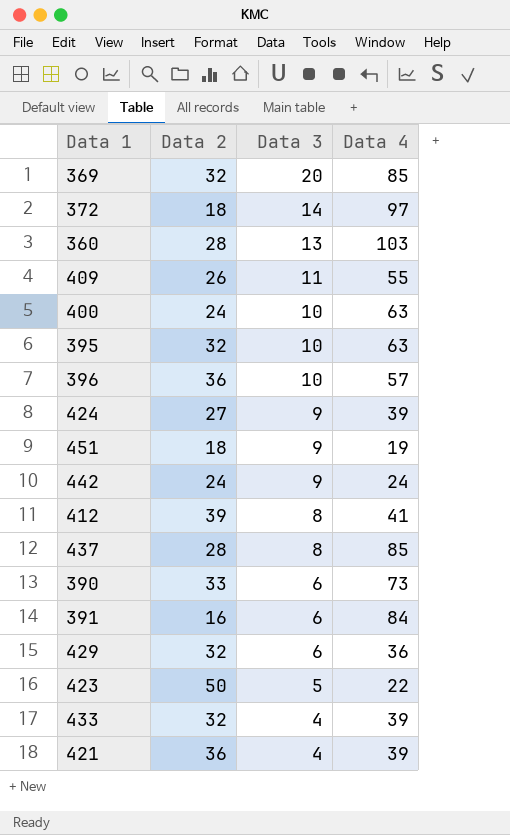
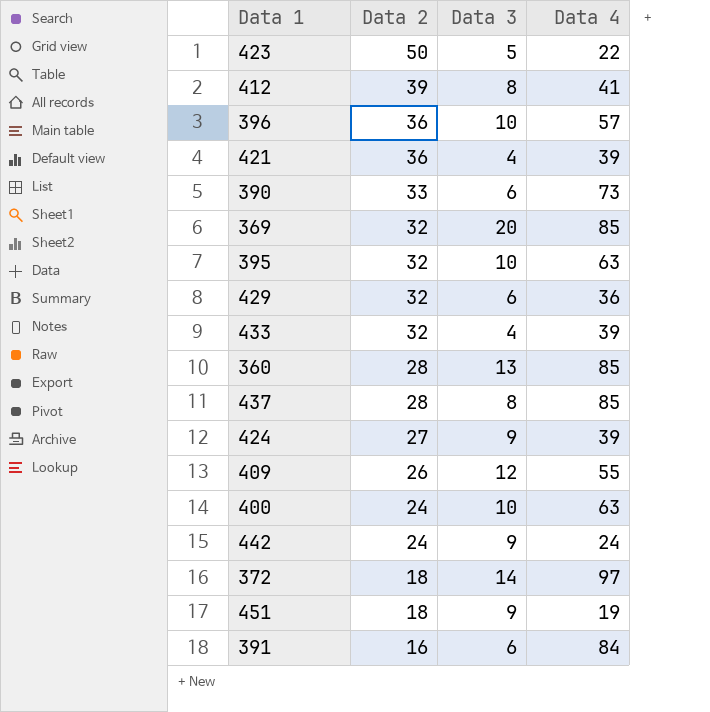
row order: Data 3 descending -> Data 2 descending
360 | Data 4: 103 -> 85
409 | Data 3: 11 -> 12

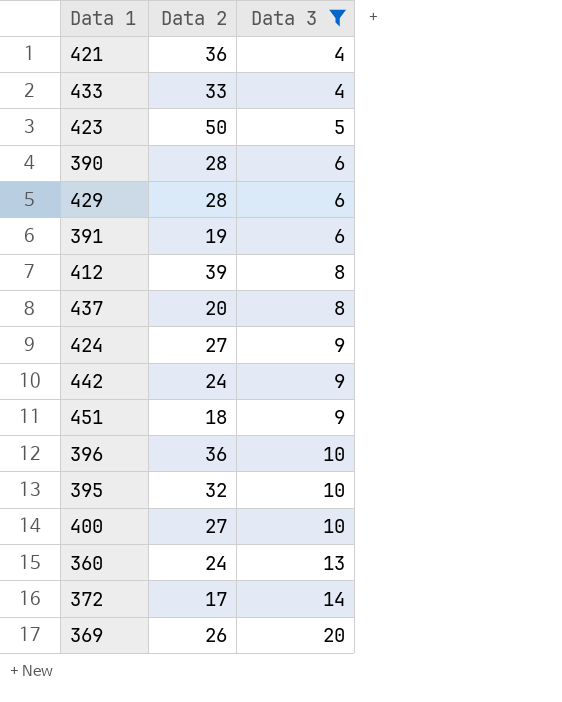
filter: none -> Data 3 != 12
row order: Data 2 descending -> Data 3 ascending
column Data 4 | position: 4 -> none
433 | Data 2: 32 -> 33
390 | Data 2: 33 -> 28
429 | Data 2: 32 -> 28
391 | Data 2: 16 -> 19
437 | Data 2: 28 -> 20
400 | Data 2: 24 -> 27
360 | Data 2: 28 -> 24
372 | Data 2: 18 -> 17
369 | Data 2: 32 -> 26

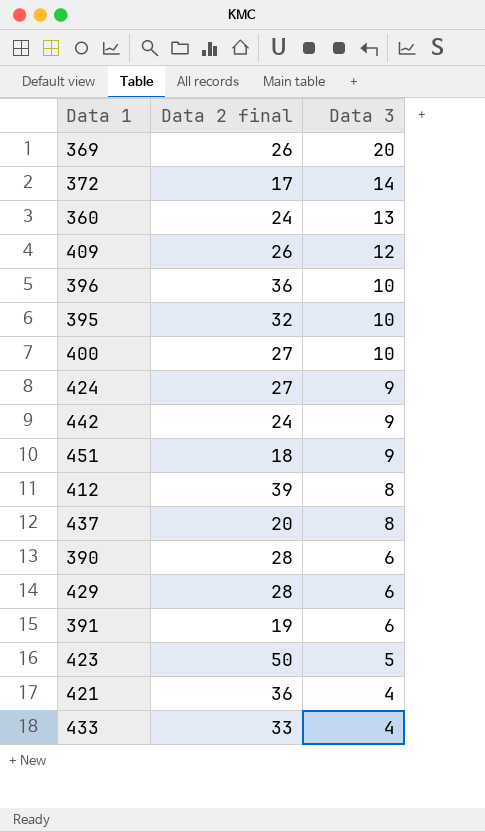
filter: Data 3 != 12 -> none
row order: Data 3 ascending -> Data 3 descending
column name: Data 2 -> Data 2 final

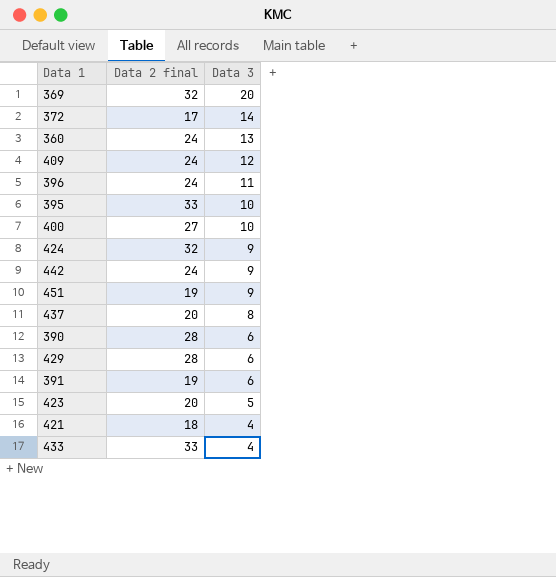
row 412: 39 | 8 -> none
369 | Data 2 final: 26 -> 32
409 | Data 2 final: 26 -> 24
396 | Data 2 final: 36 -> 24
396 | Data 3: 10 -> 11
395 | Data 2 final: 32 -> 33
424 | Data 2 final: 27 -> 32
451 | Data 2 final: 18 -> 19
423 | Data 2 final: 50 -> 20
421 | Data 2 final: 36 -> 18

